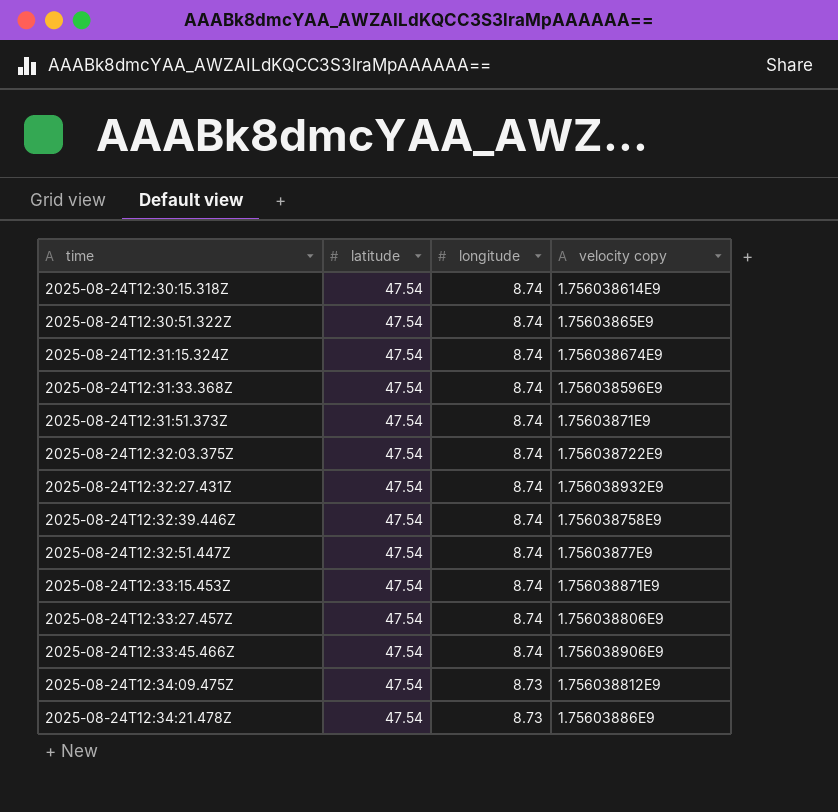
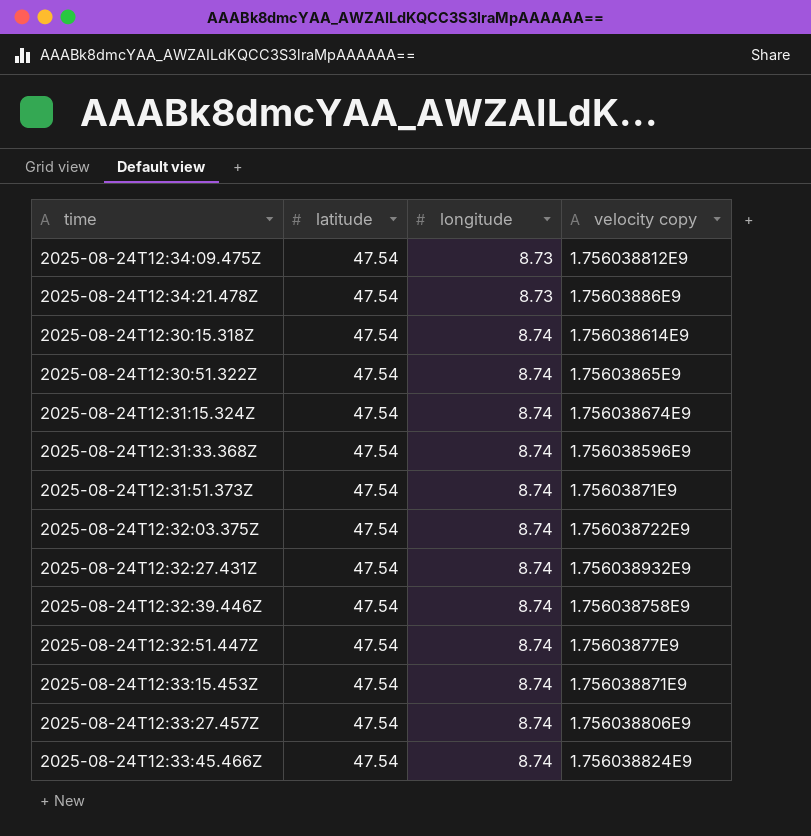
row order: time ascending -> longitude ascending
2025-08-24T12:33:45.466Z | velocity copy: 1.756038906E9 -> 1.756038824E9

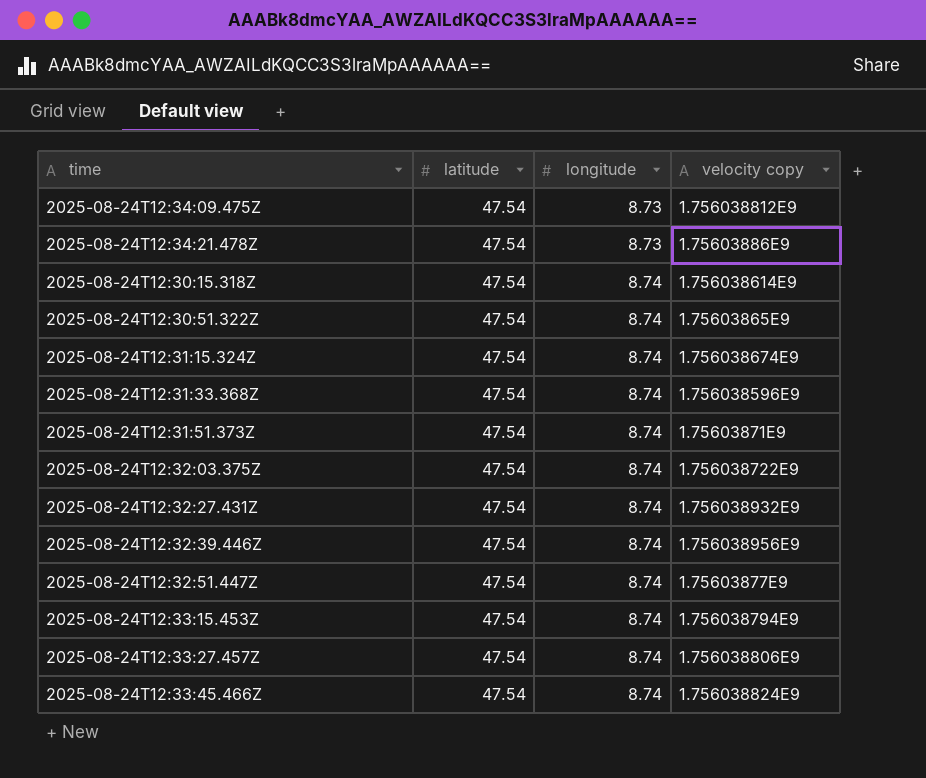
2025-08-24T12:32:39.446Z | velocity copy: 1.756038758E9 -> 1.756038956E9
2025-08-24T12:33:15.453Z | velocity copy: 1.756038871E9 -> 1.756038794E9

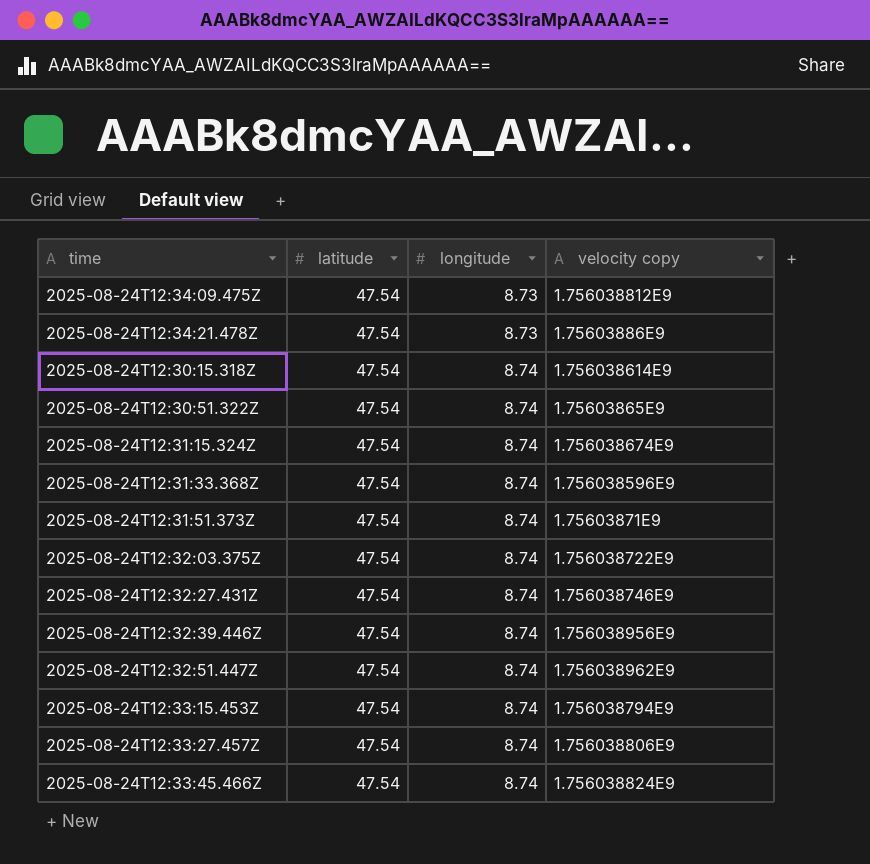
2025-08-24T12:32:27.431Z | velocity copy: 1.756038932E9 -> 1.756038746E9
2025-08-24T12:32:51.447Z | velocity copy: 1.75603877E9 -> 1.756038962E9

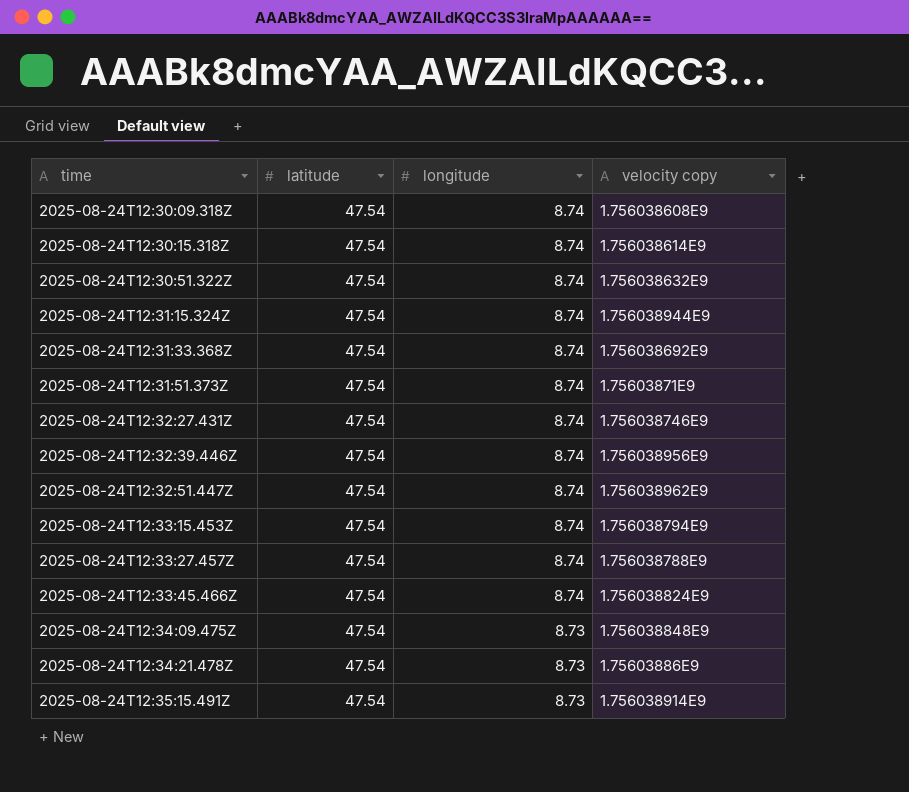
row order: longitude ascending -> time ascending
row 2025-08-24T12:32:03.375Z: 47.54 | 8.74 | 1.756038722E9 -> none
row 2025-08-24T12:30:09.318Z: none -> 47.54 | 8.74 | 1.756038608E9
2025-08-24T12:30:51.322Z | velocity copy: 1.75603865E9 -> 1.756038632E9
2025-08-24T12:31:15.324Z | velocity copy: 1.756038674E9 -> 1.756038944E9
2025-08-24T12:31:33.368Z | velocity copy: 1.756038596E9 -> 1.756038692E9
2025-08-24T12:33:27.457Z | velocity copy: 1.756038806E9 -> 1.756038788E9
2025-08-24T12:34:09.475Z | velocity copy: 1.756038812E9 -> 1.756038848E9
row 2025-08-24T12:35:15.491Z: none -> 47.54 | 8.73 | 1.756038914E9

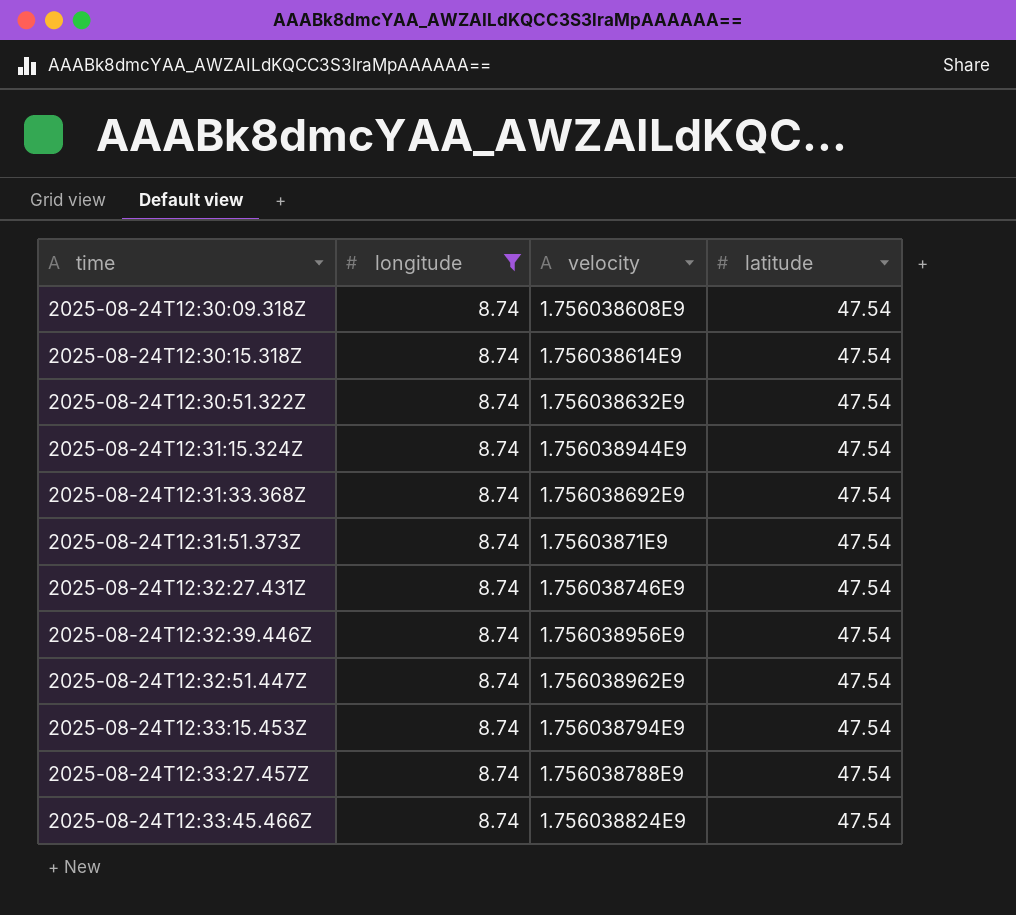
filter: none -> longitude = 8.74
column name: velocity copy -> velocity
column latitude | position: 2 -> 4

